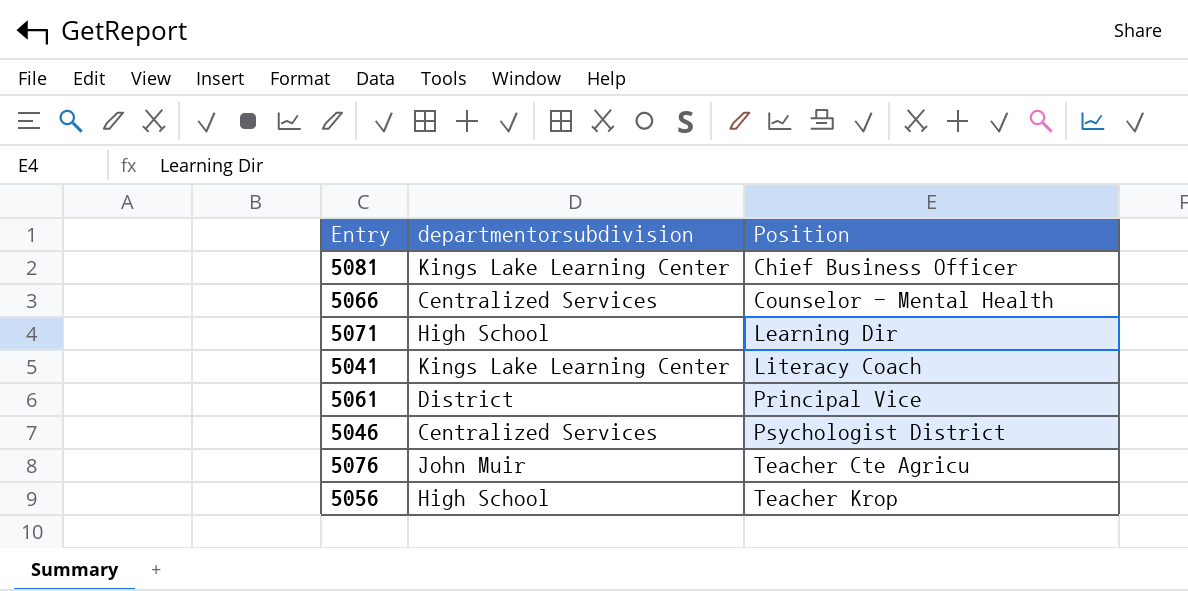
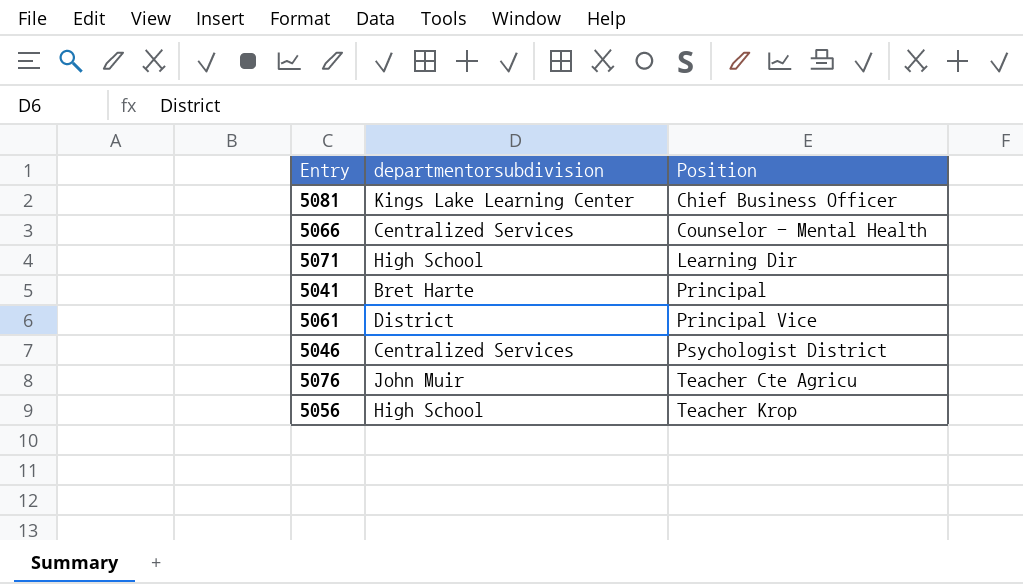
5041 | departmentorsubdivision: Kings Lake Learning Center -> Bret Harte
5041 | Position: Literacy Coach -> Principal

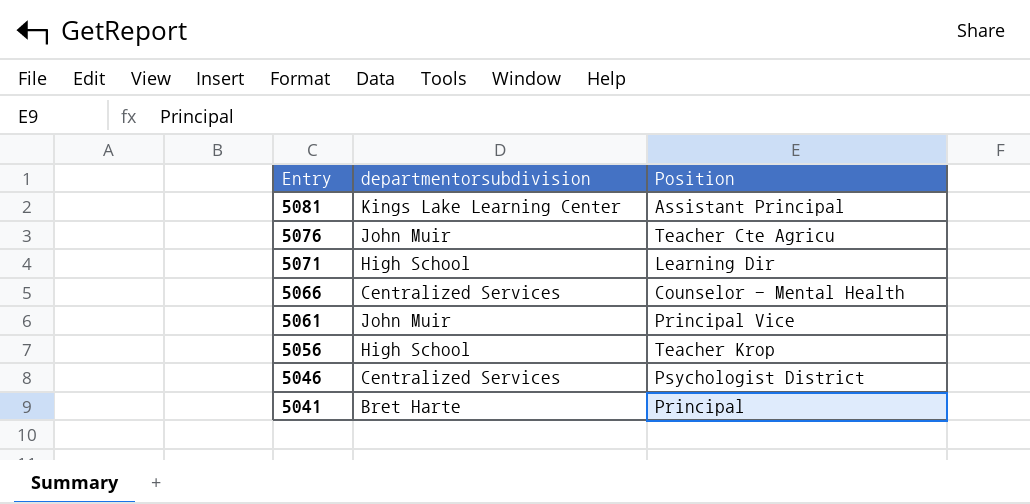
row order: Position ascending -> Entry descending
5081 | Position: Chief Business Officer -> Assistant Principal
5061 | departmentorsubdivision: District -> John Muir

